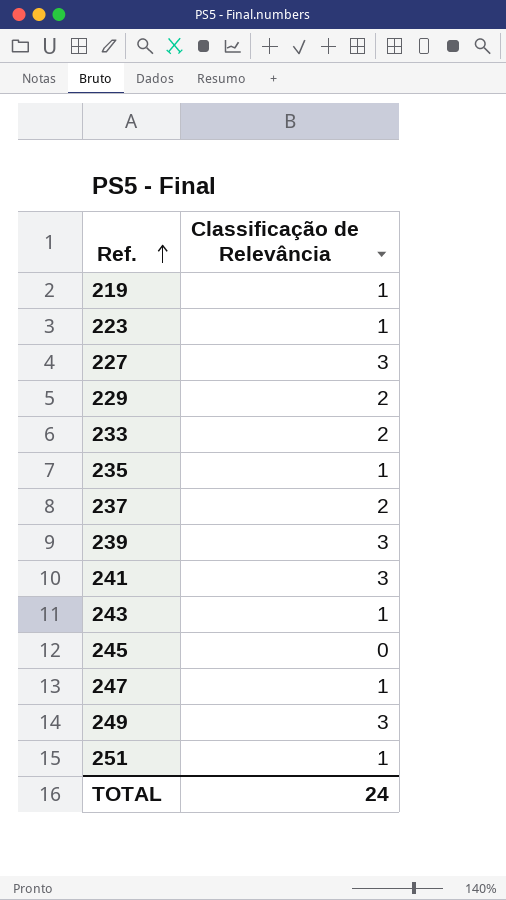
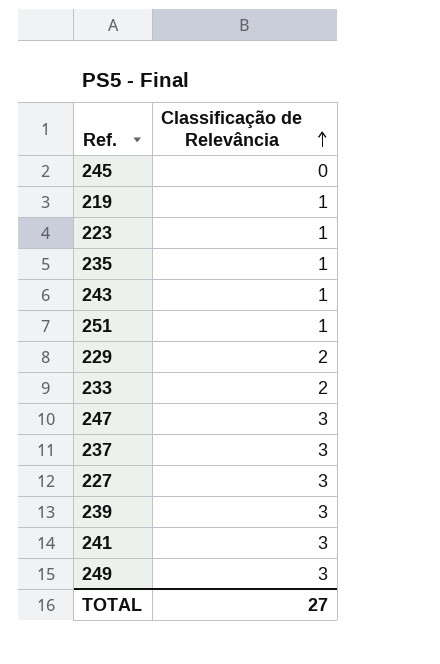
row order: Ref. ascending -> Classificação de Relevância ascending
247 | Classificação de Relevância: 1 -> 3
237 | Classificação de Relevância: 2 -> 3
TOTAL | Classificação de Relevância: 24 -> 27

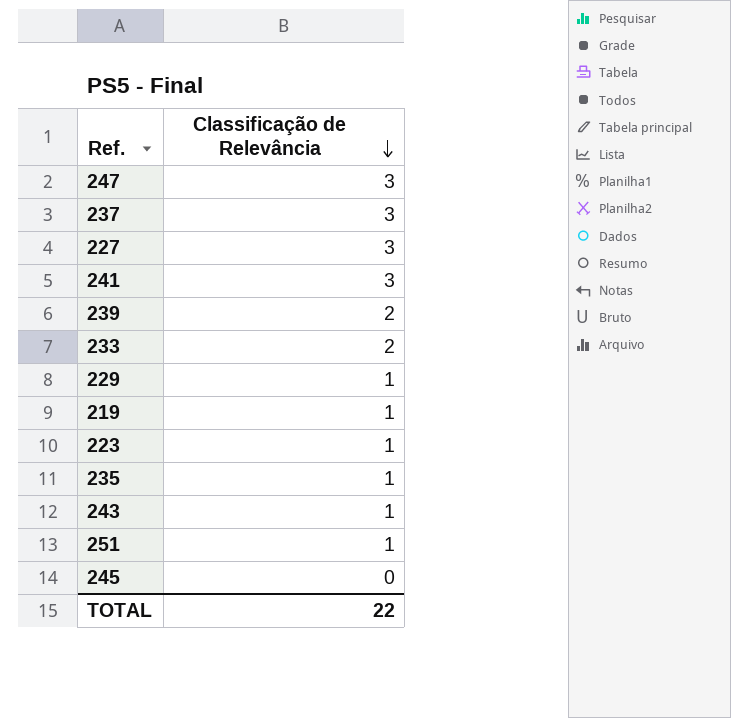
row order: Classificação de Relevância ascending -> Classificação de Relevância descending
row 249: 3 -> none
239 | Classificação de Relevância: 3 -> 2
229 | Classificação de Relevância: 2 -> 1
TOTAL | Classificação de Relevância: 27 -> 22

